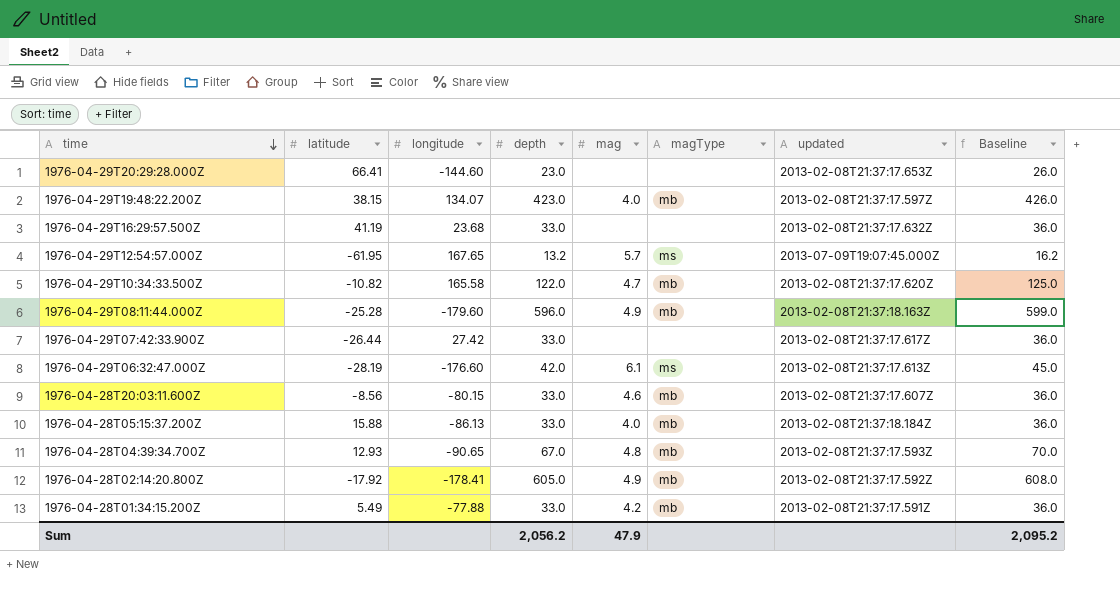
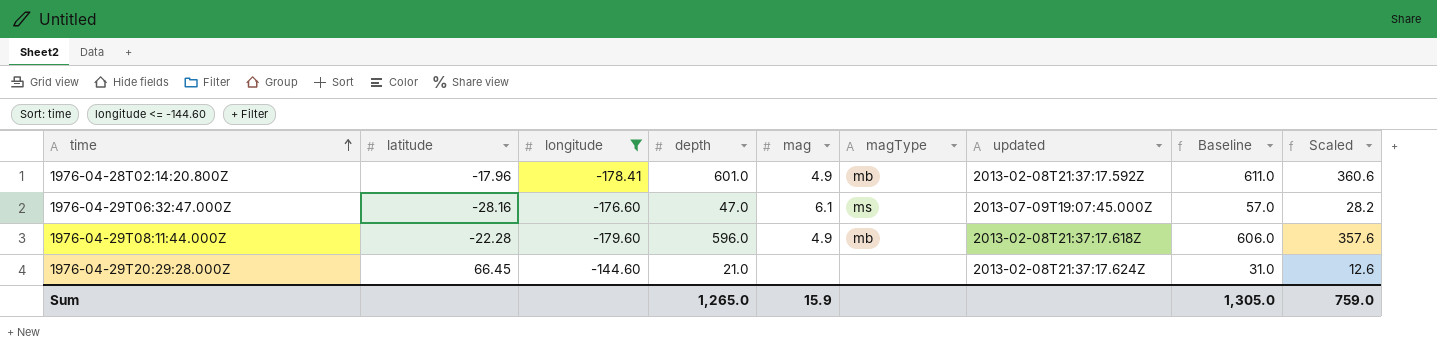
filter: none -> longitude <= -144.60
row order: time descending -> time ascending
column Baseline | formula: [depth] + 3 -> [depth] + 10
column Scaled | formula: none -> [depth] * 0.6
1976-04-28T02:14:20.800Z | latitude: -17.92 -> -17.96
1976-04-28T02:14:20.800Z | depth: 605.0 -> 601.0
1976-04-29T06:32:47.000Z | latitude: -28.19 -> -28.16
1976-04-29T06:32:47.000Z | depth: 42.0 -> 47.0
1976-04-29T06:32:47.000Z | updated: 2013-02-08T21:37:17.613Z -> 2013-07-09T19:07:45.000Z
1976-04-29T08:11:44.000Z | latitude: -25.28 -> -22.28
1976-04-29T08:11:44.000Z | updated: 2013-02-08T21:37:18.163Z -> 2013-02-08T21:37:17.618Z
1976-04-29T20:29:28.000Z | latitude: 66.41 -> 66.45
1976-04-29T20:29:28.000Z | depth: 23.0 -> 21.0
1976-04-29T20:29:28.000Z | updated: 2013-02-08T21:37:17.653Z -> 2013-02-08T21:37:17.624Z
Sum | depth: 2,056.2 -> 1,265.0
Sum | mag: 47.9 -> 15.9
Sum | Baseline: 2,095.2 -> 1,305.0

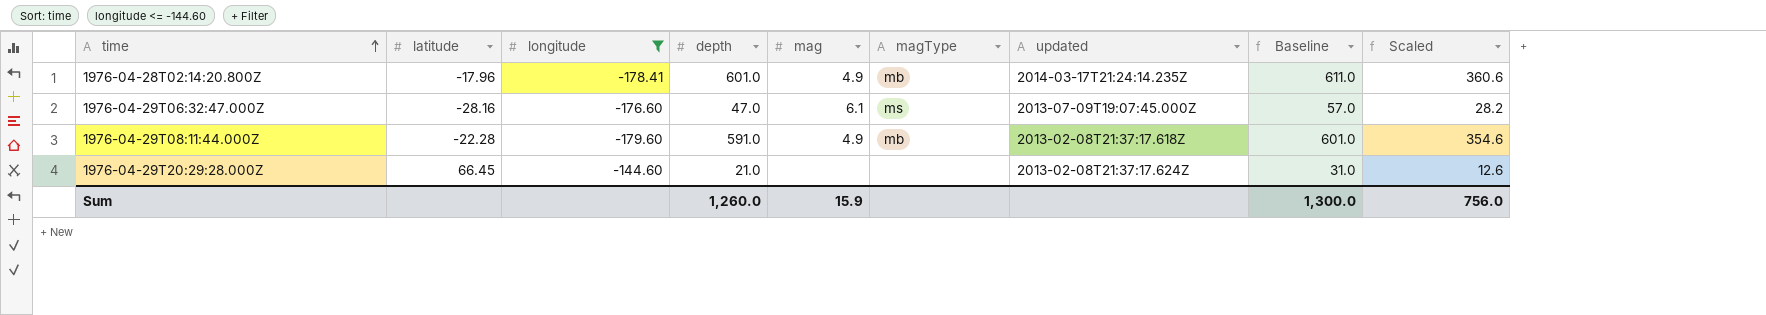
1976-04-28T02:14:20.800Z | updated: 2013-02-08T21:37:17.592Z -> 2014-03-17T21:24:14.235Z
1976-04-29T08:11:44.000Z | depth: 596.0 -> 591.0
1976-04-29T08:11:44.000Z | Baseline: 606.0 -> 601.0
1976-04-29T08:11:44.000Z | Scaled: 357.6 -> 354.6
Sum | depth: 1,265.0 -> 1,260.0
Sum | Baseline: 1,305.0 -> 1,300.0
Sum | Scaled: 759.0 -> 756.0

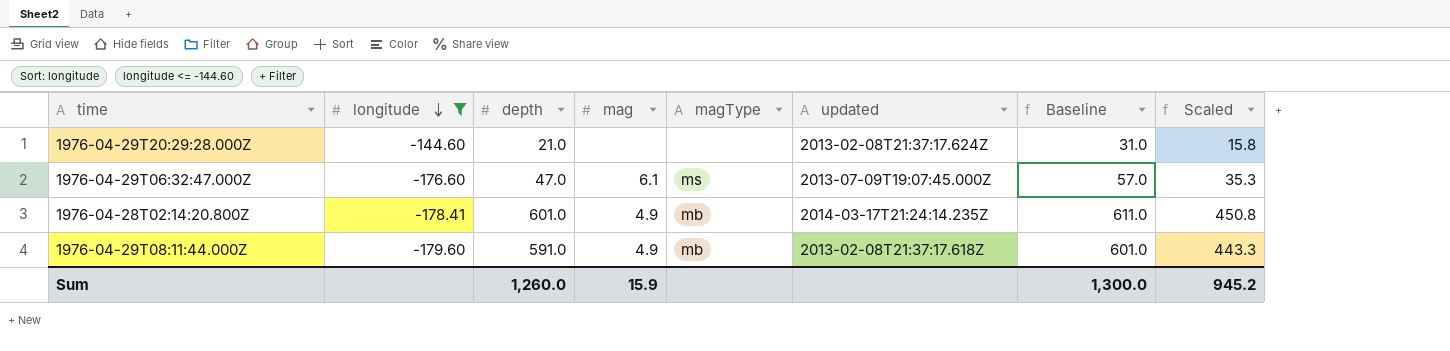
row order: time ascending -> longitude descending
column latitude | position: 2 -> none
column Scaled | formula: [depth] * 0.6 -> [depth] * 0.75
Sum | Scaled: 756.0 -> 945.2

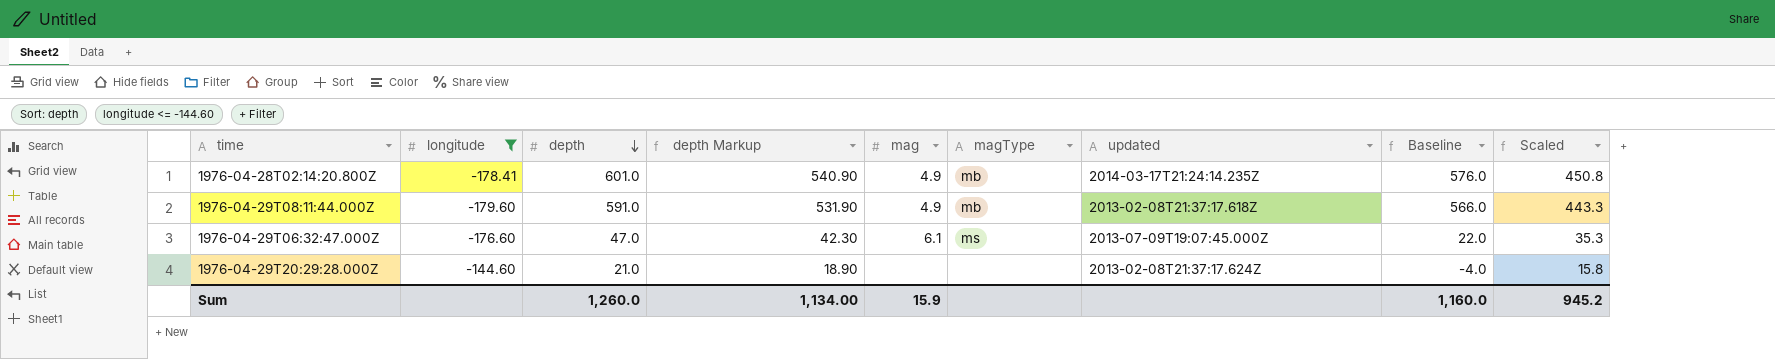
row order: longitude descending -> depth descending
column depth Markup | formula: none -> [depth] * 0.9
column Baseline | formula: [depth] + 10 -> [depth] - 25
Sum | Baseline: 1,300.0 -> 1,160.0

